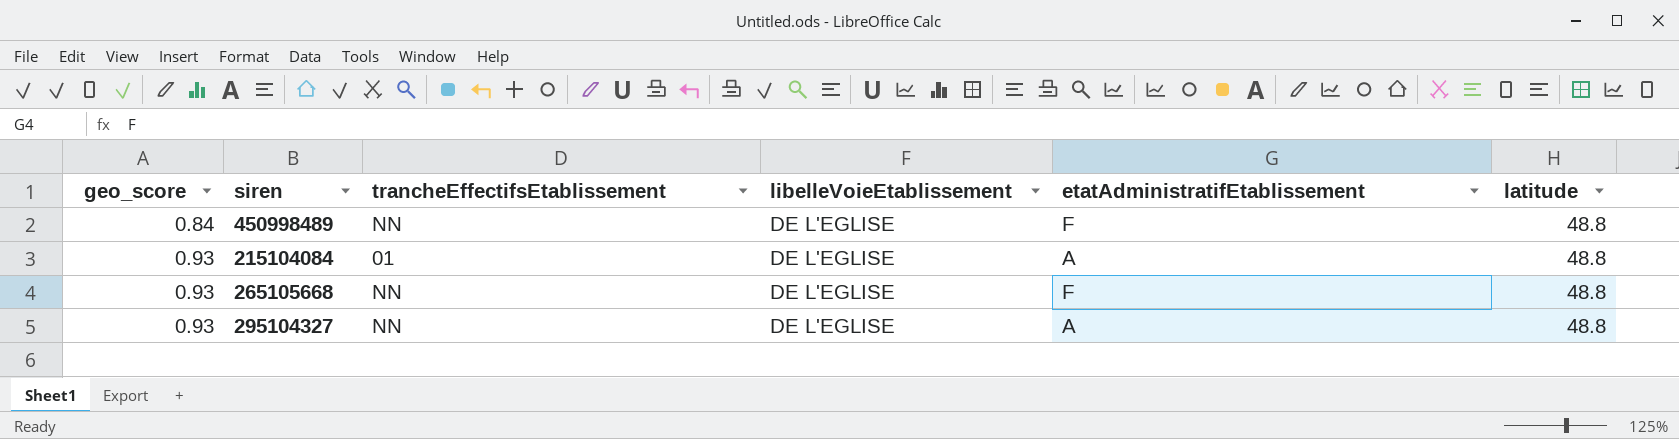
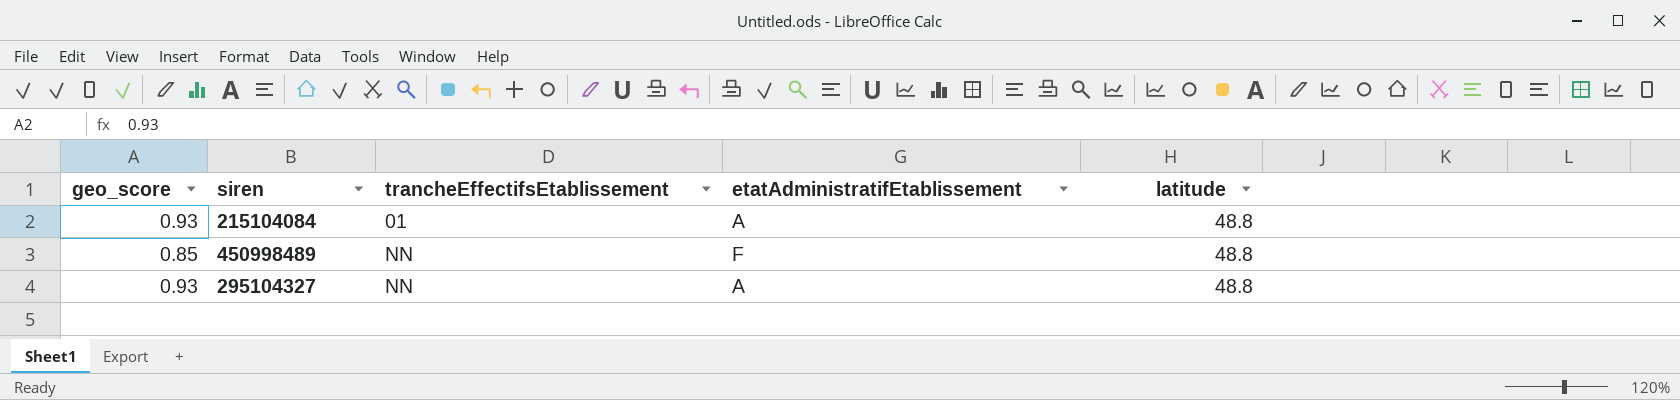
row order: geo_score ascending -> trancheEffectifsEtablissement ascending
column libelleVoieEtablissement | position: 4 -> none
row 265105668: 0.93 | NN | DE L'EGLISE | F | 48.8 -> none
450998489 | geo_score: 0.84 -> 0.85

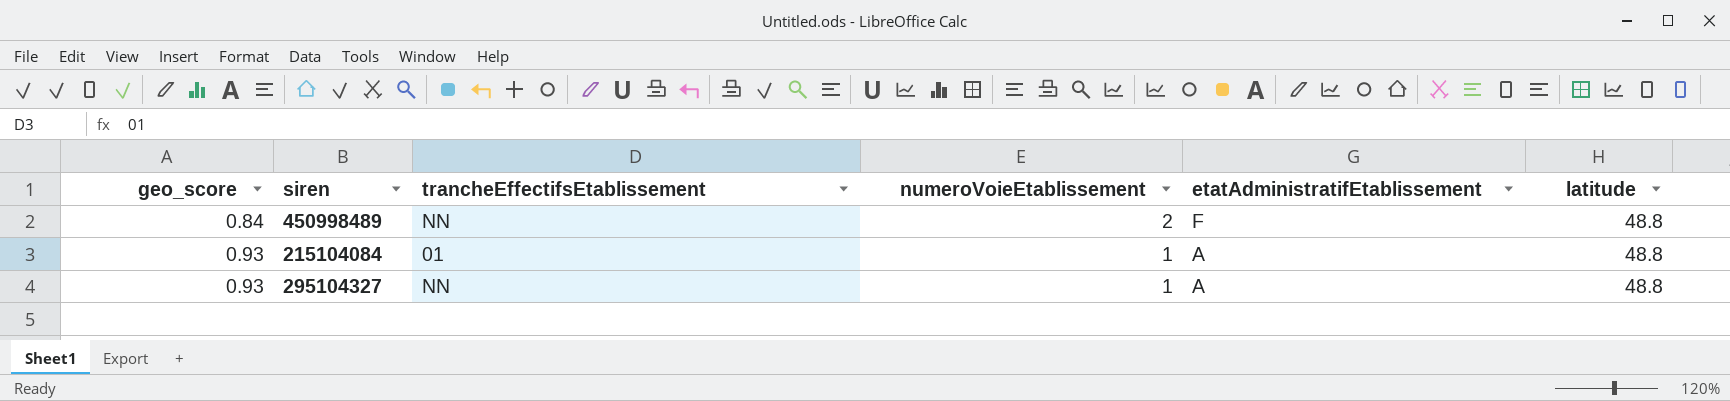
row order: trancheEffectifsEtablissement ascending -> geo_score ascending
column numeroVoieEtablissement | position: none -> 4
450998489 | geo_score: 0.85 -> 0.84

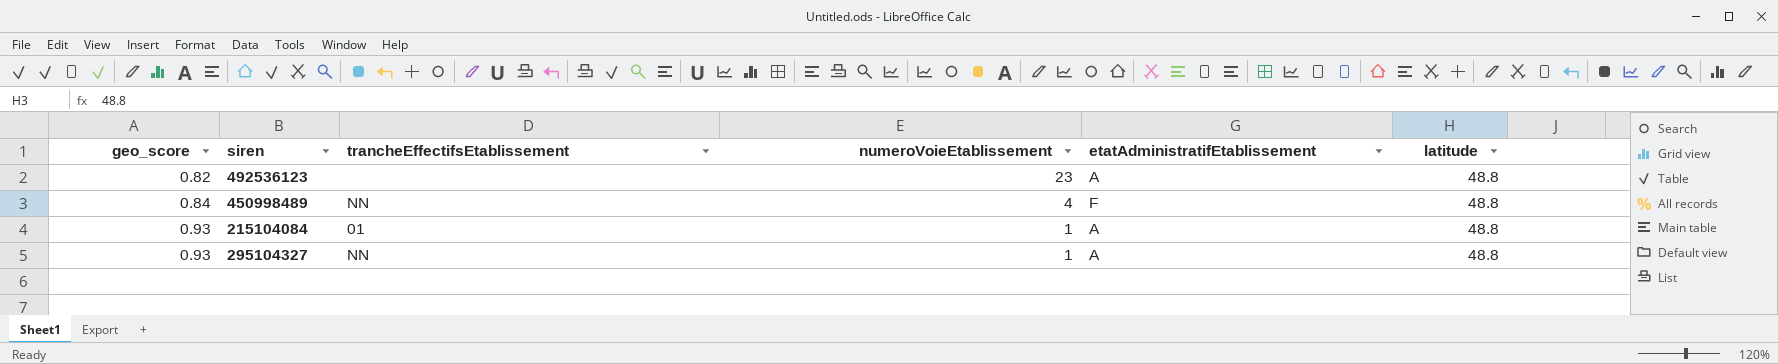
row 492536123: none -> 0.82 | none | 23 | A | 48.8
450998489 | numeroVoieEtablissement: 2 -> 4

